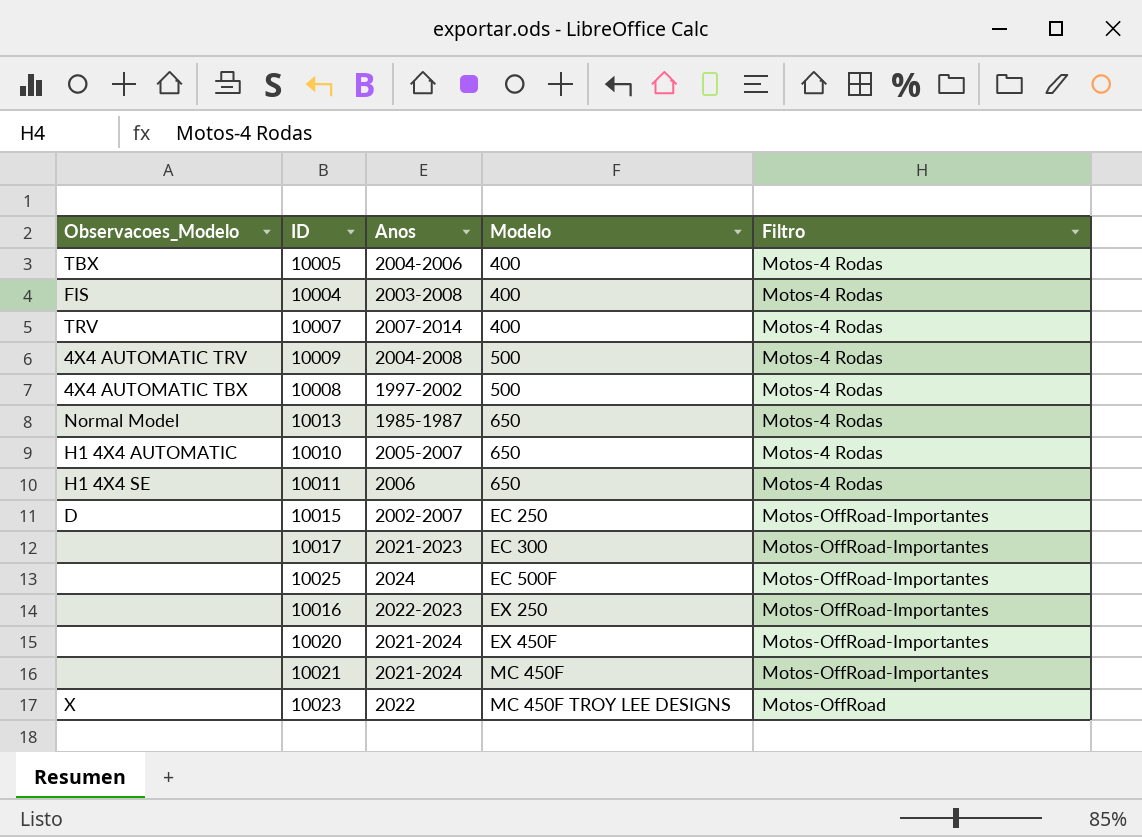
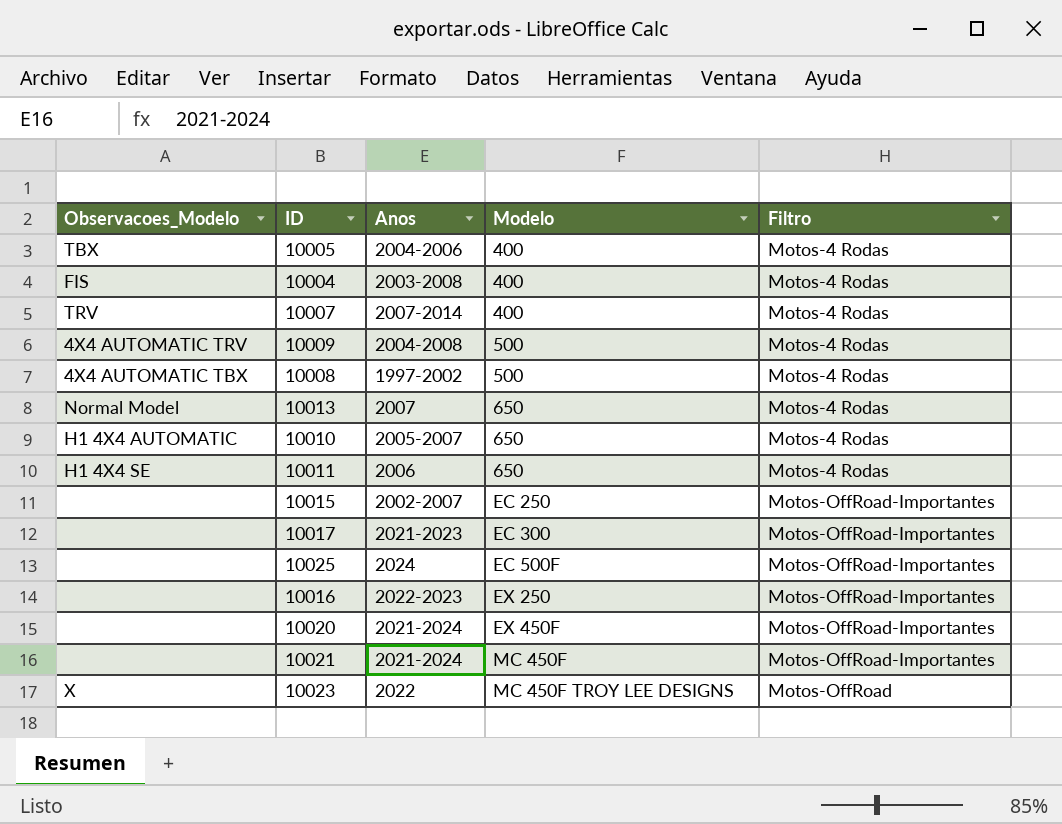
10013 | Anos: 1985-1987 -> 2007
10015 | Observacoes_Modelo: D -> none

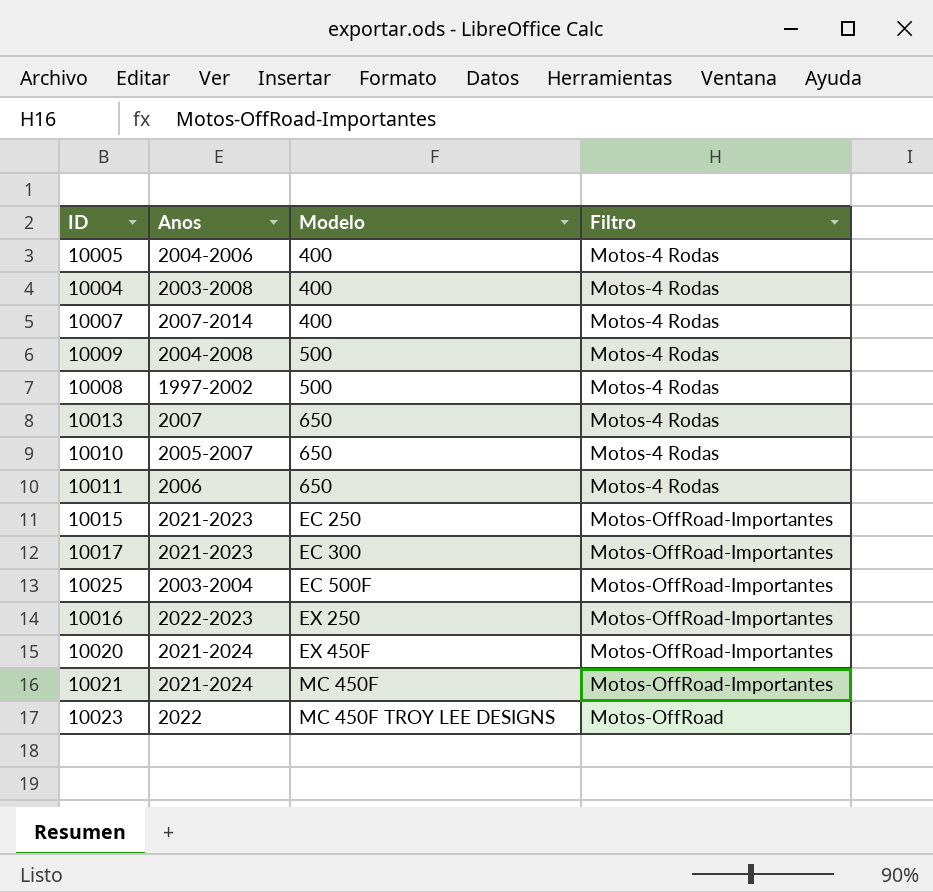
column Observacoes_Modelo | position: 1 -> none
10015 | Anos: 2002-2007 -> 2021-2023
10025 | Anos: 2024 -> 2003-2004

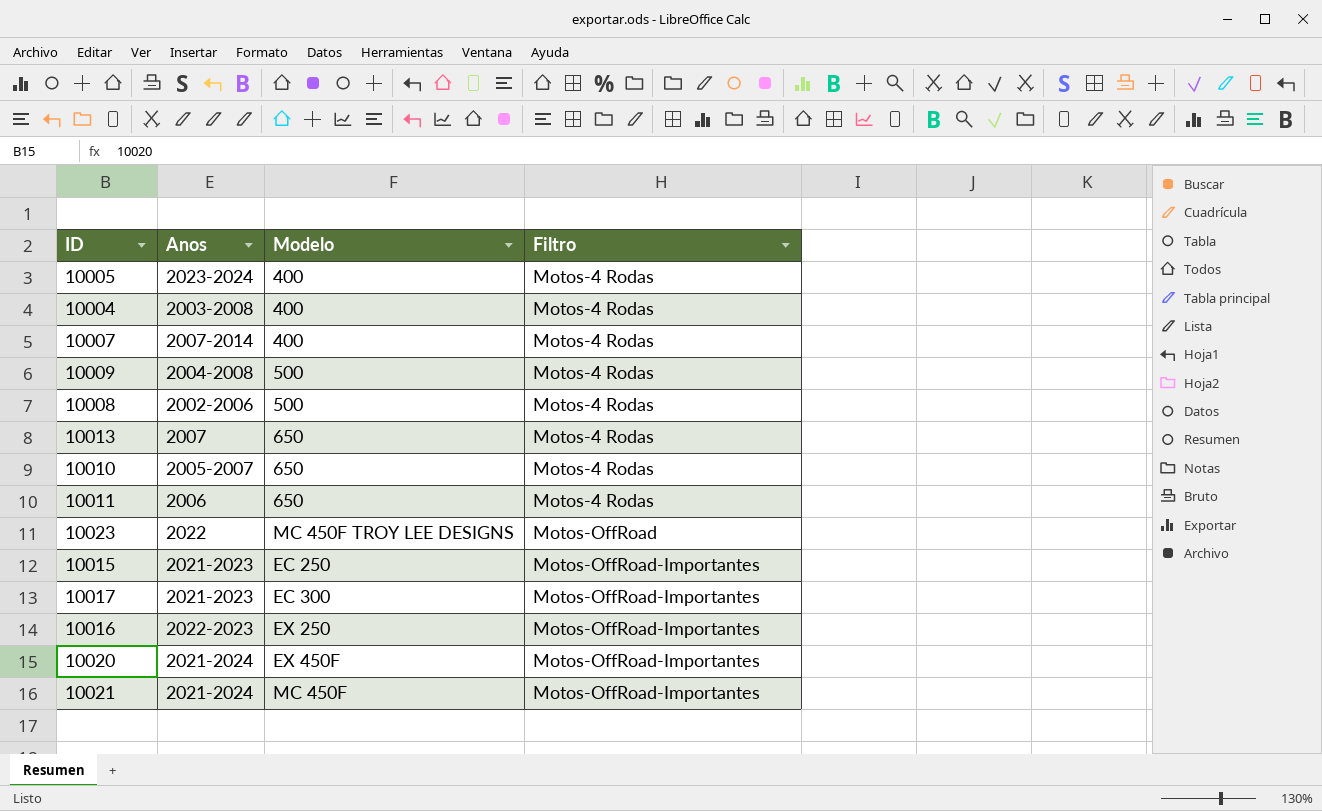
row order: Modelo ascending -> Filtro ascending
row 10025: 2003-2004 | EC 500F | Motos-OffRoad-Importantes -> none
10005 | Anos: 2004-2006 -> 2023-2024
10008 | Anos: 1997-2002 -> 2002-2006

